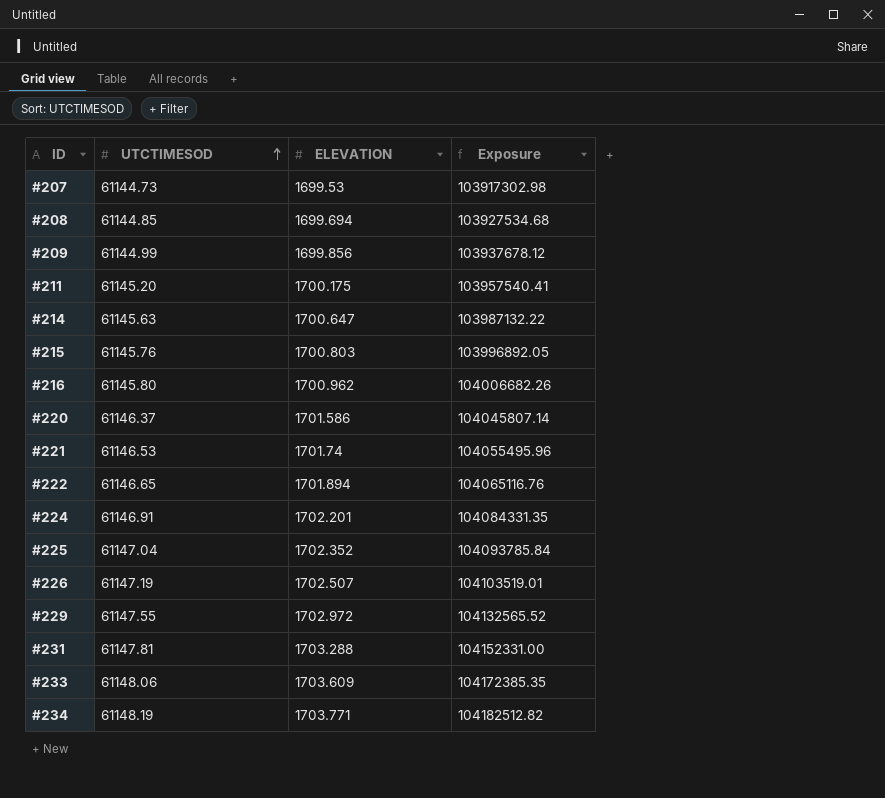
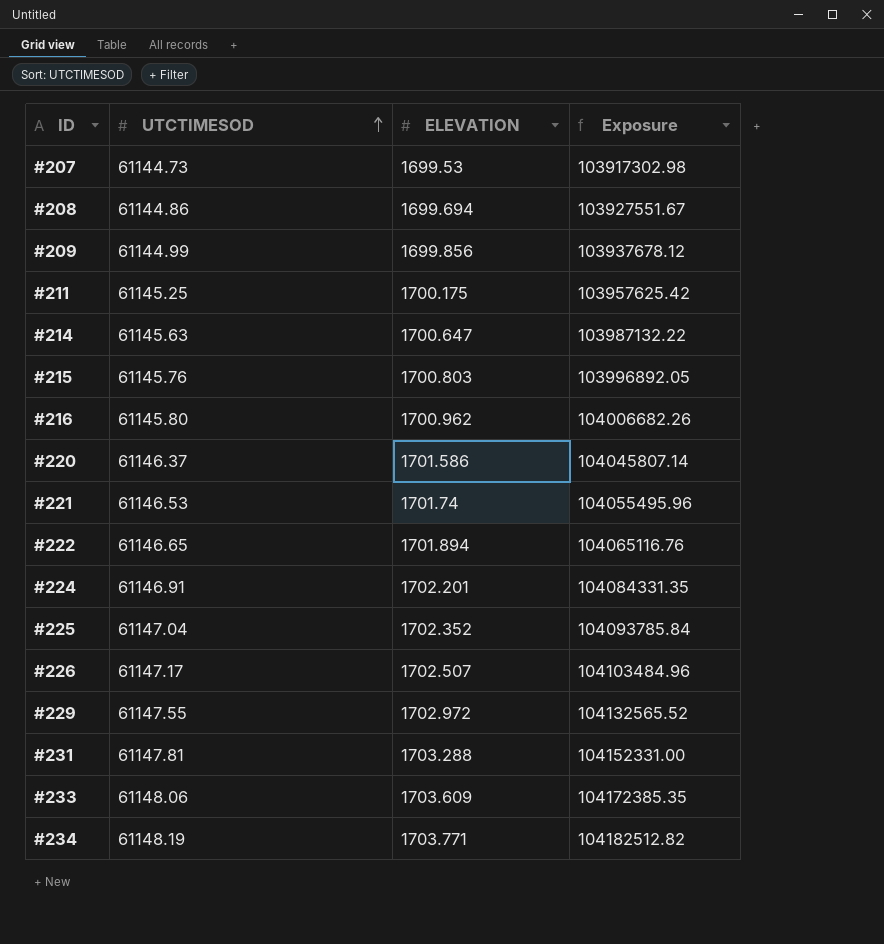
#208 | UTCTIMESOD: 61144.85 -> 61144.86
#208 | Exposure: 103927534.68 -> 103927551.67
#211 | UTCTIMESOD: 61145.20 -> 61145.25
#211 | Exposure: 103957540.41 -> 103957625.42
#226 | UTCTIMESOD: 61147.19 -> 61147.17
#226 | Exposure: 104103519.01 -> 104103484.96

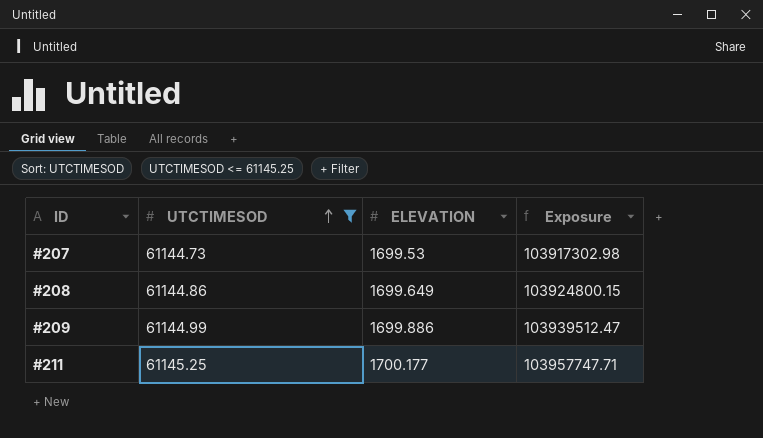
filter: none -> UTCTIMESOD <= 61145.25
#208 | ELEVATION: 1699.694 -> 1699.649
#208 | Exposure: 103927551.67 -> 103924800.15
#209 | ELEVATION: 1699.856 -> 1699.886
#209 | Exposure: 103937678.12 -> 103939512.47
#211 | ELEVATION: 1700.175 -> 1700.177
#211 | Exposure: 103957625.42 -> 103957747.71

